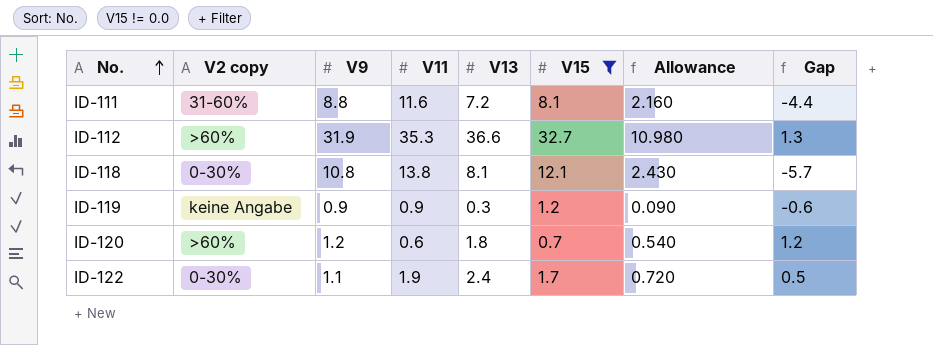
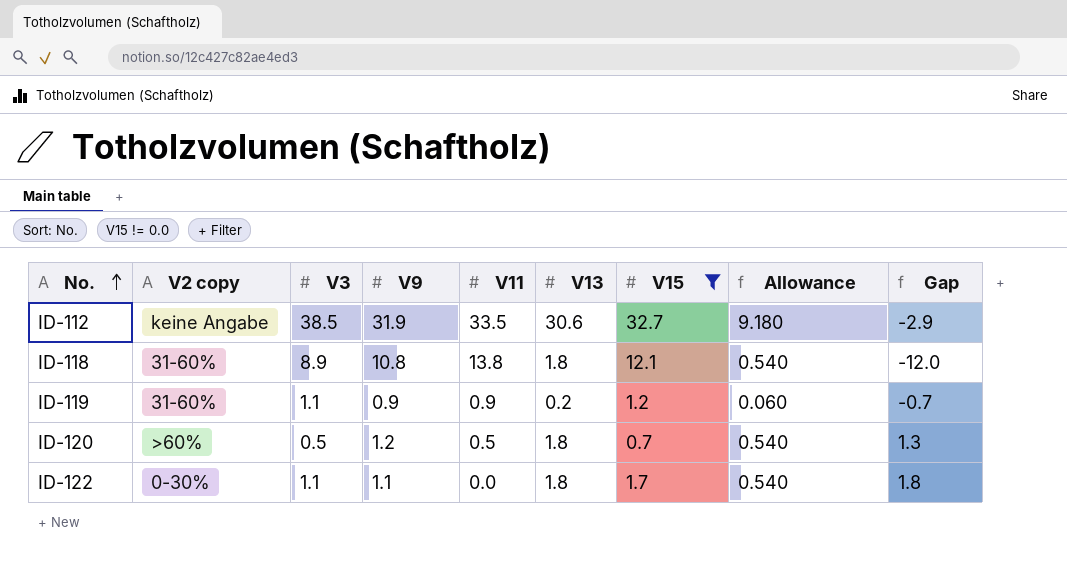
column V3 | position: none -> 3
row ID-111: 31-60% | 8.8 | 11.6 | 7.2 | 8.1 | 2.160 | -4.4 -> none
ID-112 | V2 copy: >60% -> keine Angabe
ID-112 | V11: 35.3 -> 33.5
ID-112 | V13: 36.6 -> 30.6
ID-112 | Allowance: 10.980 -> 9.180
ID-112 | Gap: 1.3 -> -2.9
ID-118 | V2 copy: 0-30% -> 31-60%
ID-118 | V13: 8.1 -> 1.8
ID-118 | Allowance: 2.430 -> 0.540
ID-118 | Gap: -5.7 -> -12.0
ID-119 | V2 copy: keine Angabe -> 31-60%
ID-119 | V13: 0.3 -> 0.2
ID-119 | Allowance: 0.090 -> 0.060
ID-119 | Gap: -0.6 -> -0.7
ID-120 | V11: 0.6 -> 0.5
ID-120 | Gap: 1.2 -> 1.3
ID-122 | V11: 1.9 -> 0.0
ID-122 | V13: 2.4 -> 1.8
ID-122 | Allowance: 0.720 -> 0.540
ID-122 | Gap: 0.5 -> 1.8

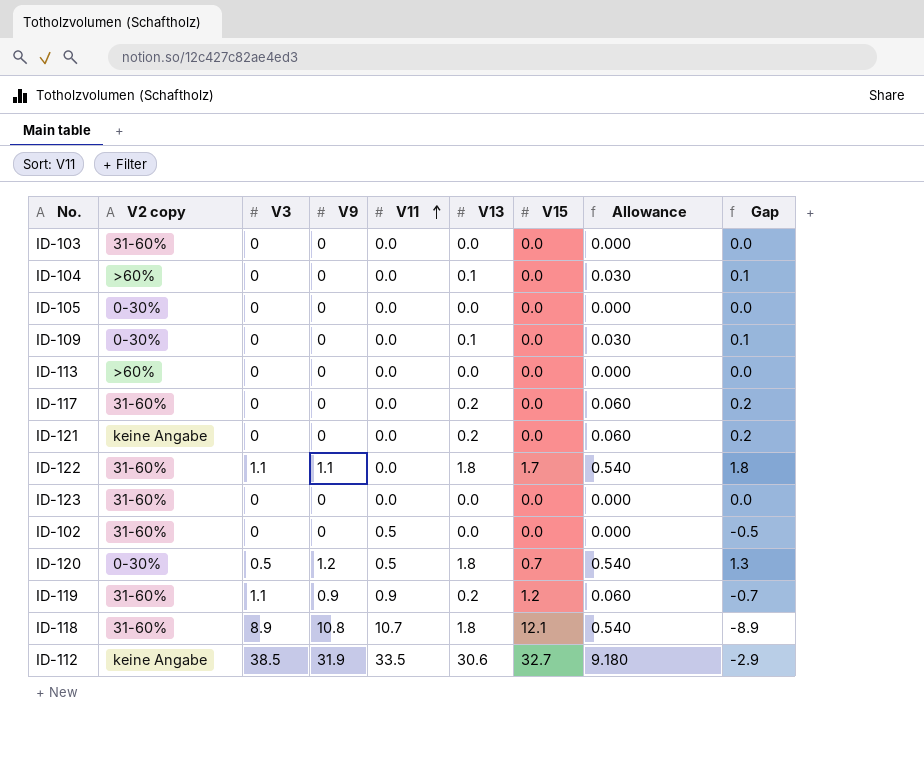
filter: V15 != 0.0 -> none
row order: No. ascending -> V11 ascending
ID-122 | V2 copy: 0-30% -> 31-60%
ID-120 | V2 copy: >60% -> 0-30%
ID-118 | V11: 13.8 -> 10.7
ID-118 | Gap: -12.0 -> -8.9

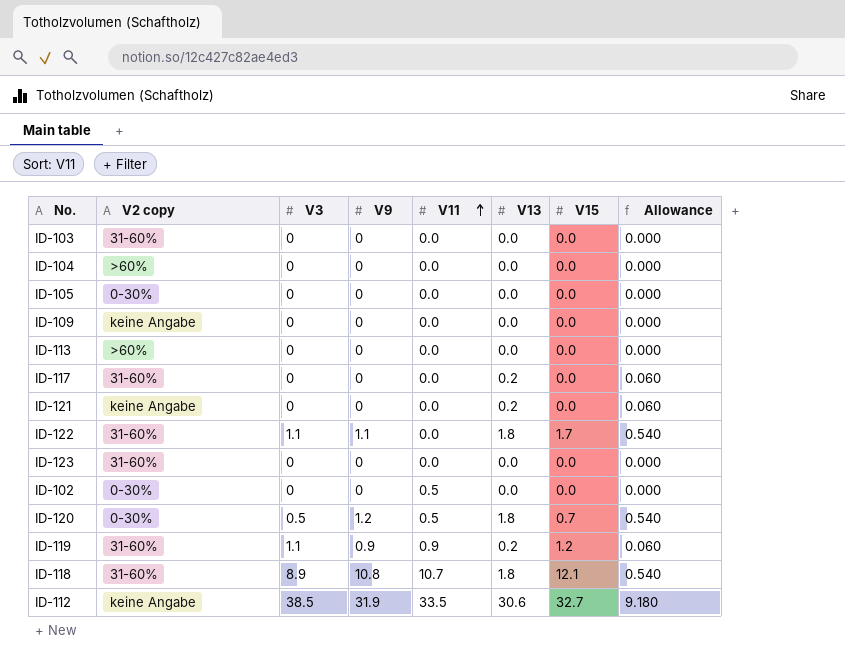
column Gap | formula: [V13] - [V11] -> none
ID-104 | V13: 0.1 -> 0.0
ID-104 | Allowance: 0.030 -> 0.000
ID-109 | V2 copy: 0-30% -> keine Angabe
ID-109 | V13: 0.1 -> 0.0
ID-109 | Allowance: 0.030 -> 0.000
ID-102 | V2 copy: 31-60% -> 0-30%

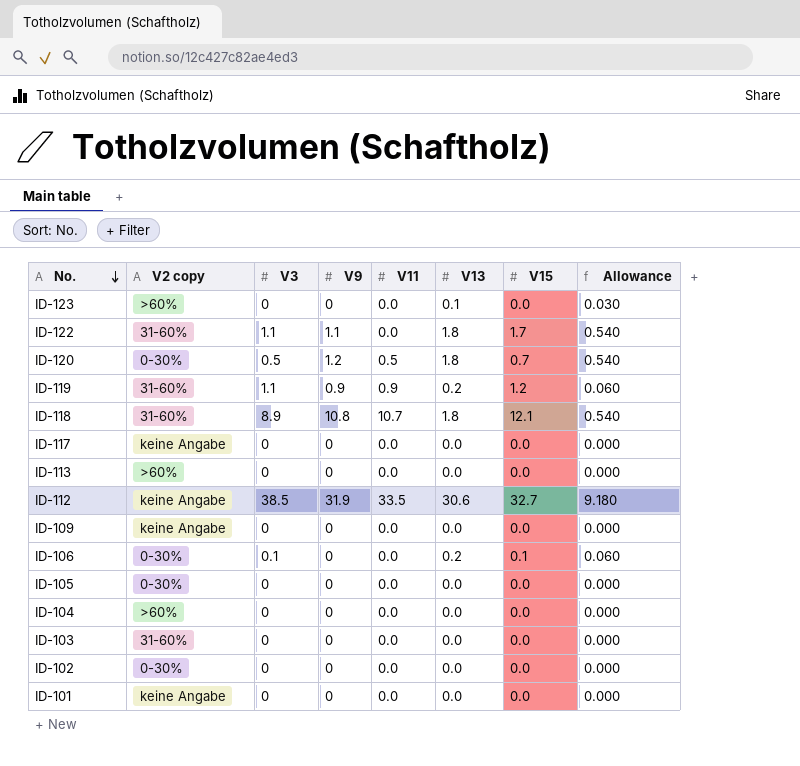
row order: V11 ascending -> No. descending
row ID-121: keine Angabe | 0 | 0 | 0.0 | 0.2 | 0.0 | 0.060 -> none
ID-123 | V2 copy: 31-60% -> >60%
ID-123 | V13: 0.0 -> 0.1
ID-123 | Allowance: 0.000 -> 0.030
ID-117 | V2 copy: 31-60% -> keine Angabe
ID-117 | V13: 0.2 -> 0.0
ID-117 | Allowance: 0.060 -> 0.000
row ID-106: none -> 0-30% | 0.1 | 0 | 0.0 | 0.2 | 0.1 | 0.060
ID-102 | V11: 0.5 -> 0.0
row ID-101: none -> keine Angabe | 0 | 0 | 0.0 | 0.0 | 0.0 | 0.000

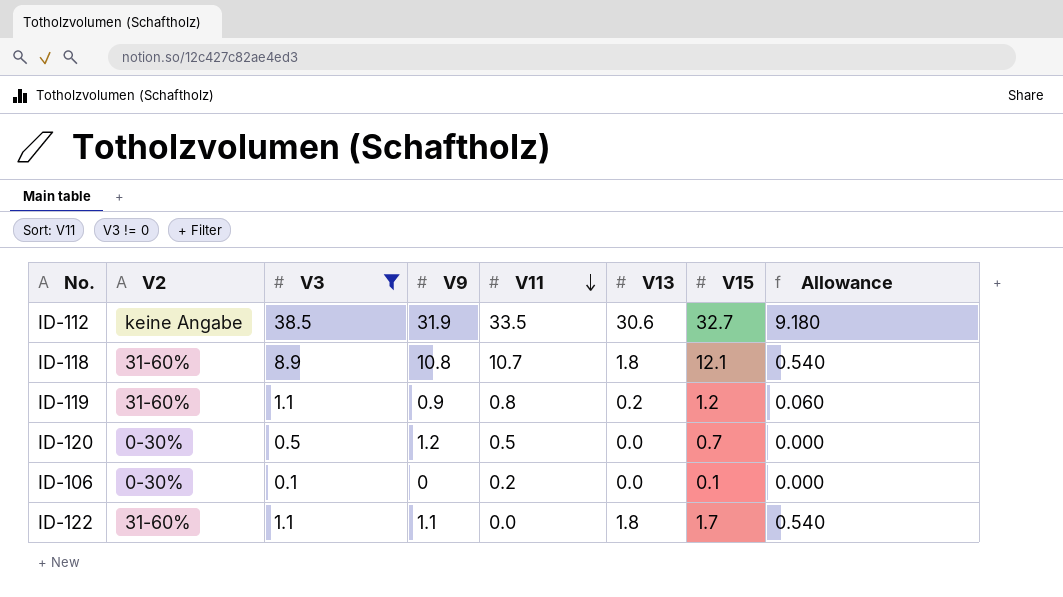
filter: none -> V3 != 0
row order: No. descending -> V11 descending
column name: V2 copy -> V2
ID-119 | V11: 0.9 -> 0.8
ID-120 | V13: 1.8 -> 0.0
ID-120 | Allowance: 0.540 -> 0.000
ID-106 | V11: 0.0 -> 0.2
ID-106 | V13: 0.2 -> 0.0
ID-106 | Allowance: 0.060 -> 0.000

